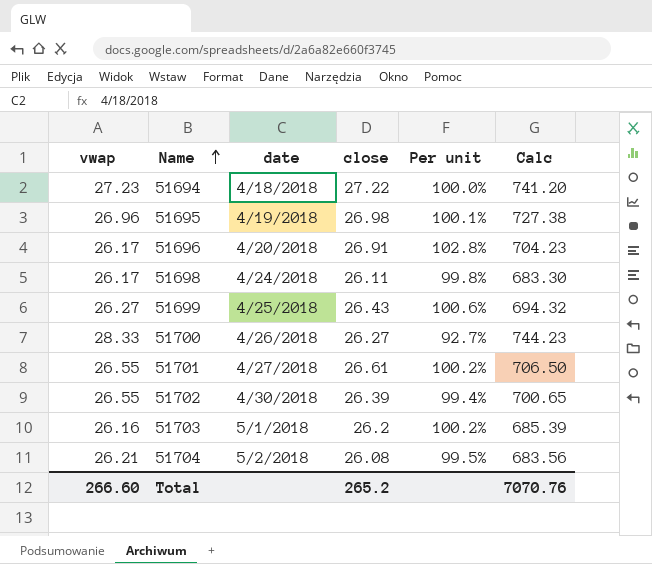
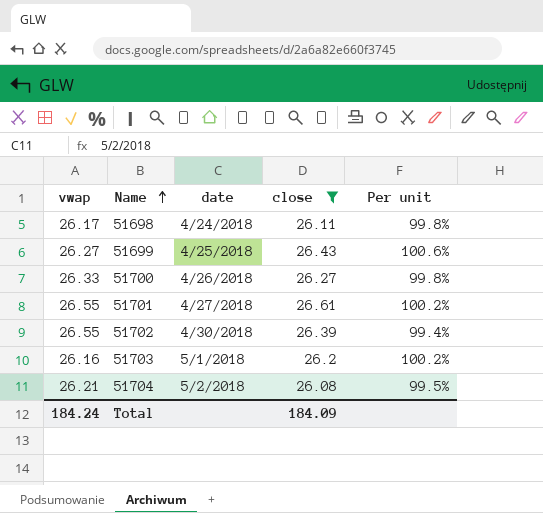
filter: none -> close <= 26.61
column Calc | formula: [vwap] * [close] -> none
51700 | vwap: 28.33 -> 26.33
51700 | Per unit: 92.7% -> 99.8%
Total | vwap: 266.60 -> 184.24
Total | close: 265.2 -> 184.09

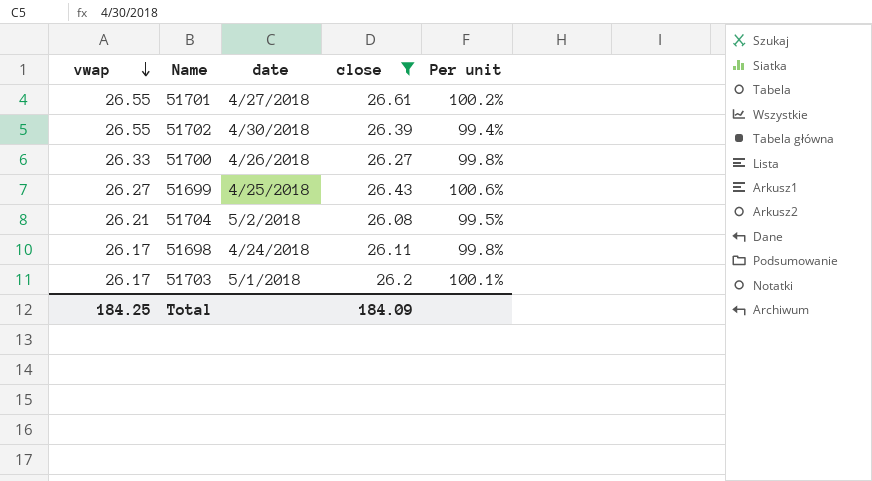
row order: Name ascending -> vwap descending
51703 | vwap: 26.16 -> 26.17
51703 | Per unit: 100.2% -> 100.1%
Total | vwap: 184.24 -> 184.25

